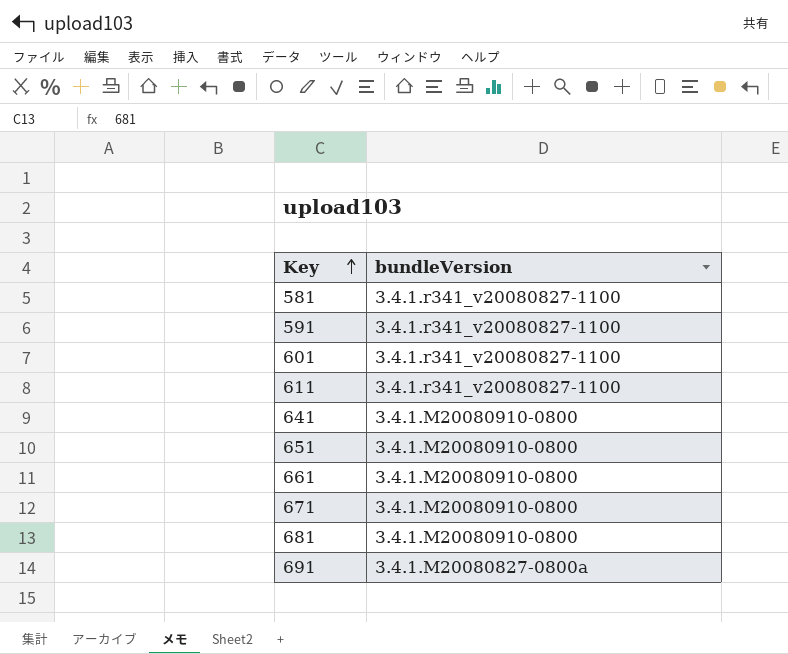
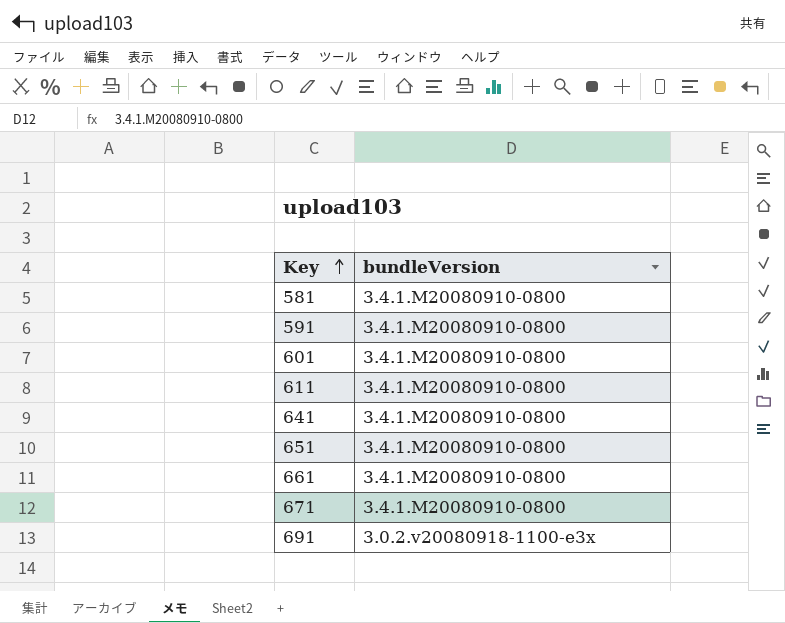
row 681: 3.4.1.M20080910-0800 -> none
581 | bundleVersion: 3.4.1.r341_v20080827-1100 -> 3.4.1.M20080910-0800
591 | bundleVersion: 3.4.1.r341_v20080827-1100 -> 3.4.1.M20080910-0800
601 | bundleVersion: 3.4.1.r341_v20080827-1100 -> 3.4.1.M20080910-0800
611 | bundleVersion: 3.4.1.r341_v20080827-1100 -> 3.4.1.M20080910-0800
691 | bundleVersion: 3.4.1.M20080827-0800a -> 3.0.2.v20080918-1100-e3x

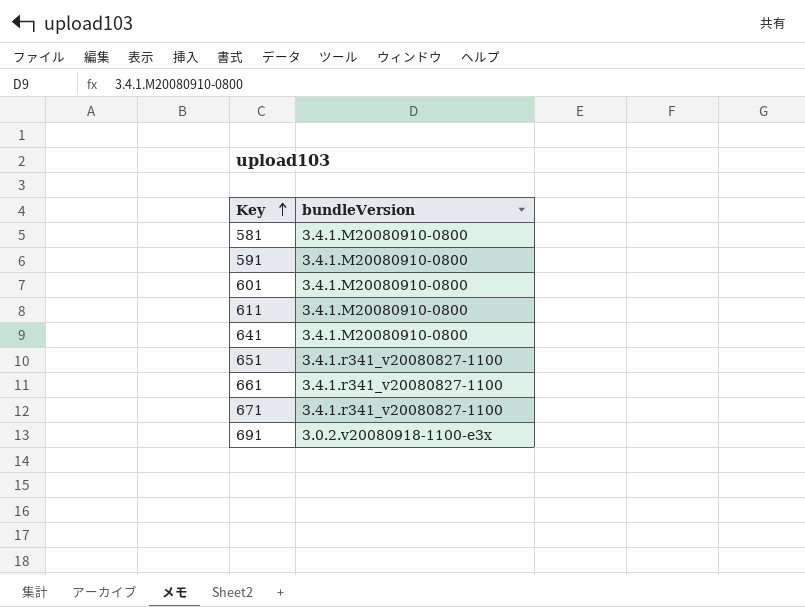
651 | bundleVersion: 3.4.1.M20080910-0800 -> 3.4.1.r341_v20080827-1100
661 | bundleVersion: 3.4.1.M20080910-0800 -> 3.4.1.r341_v20080827-1100
671 | bundleVersion: 3.4.1.M20080910-0800 -> 3.4.1.r341_v20080827-1100

